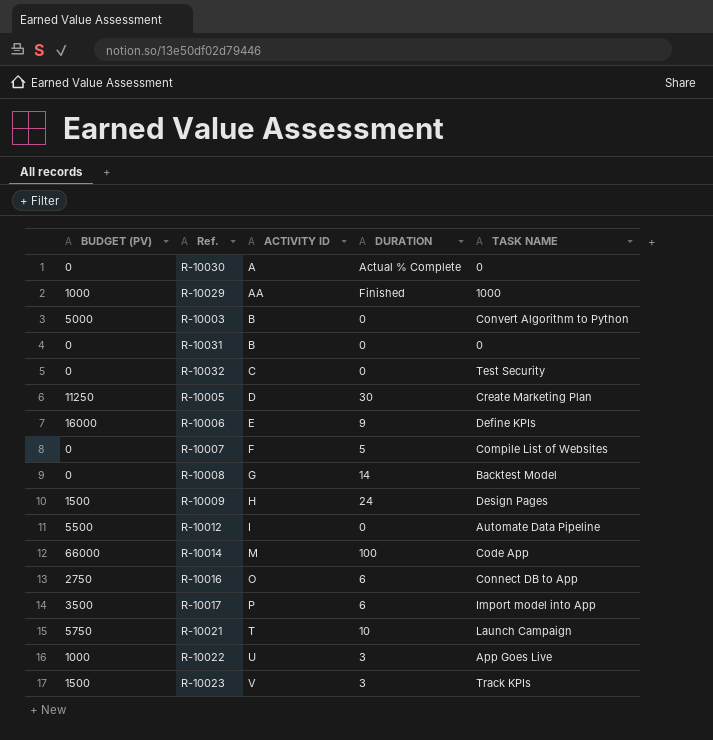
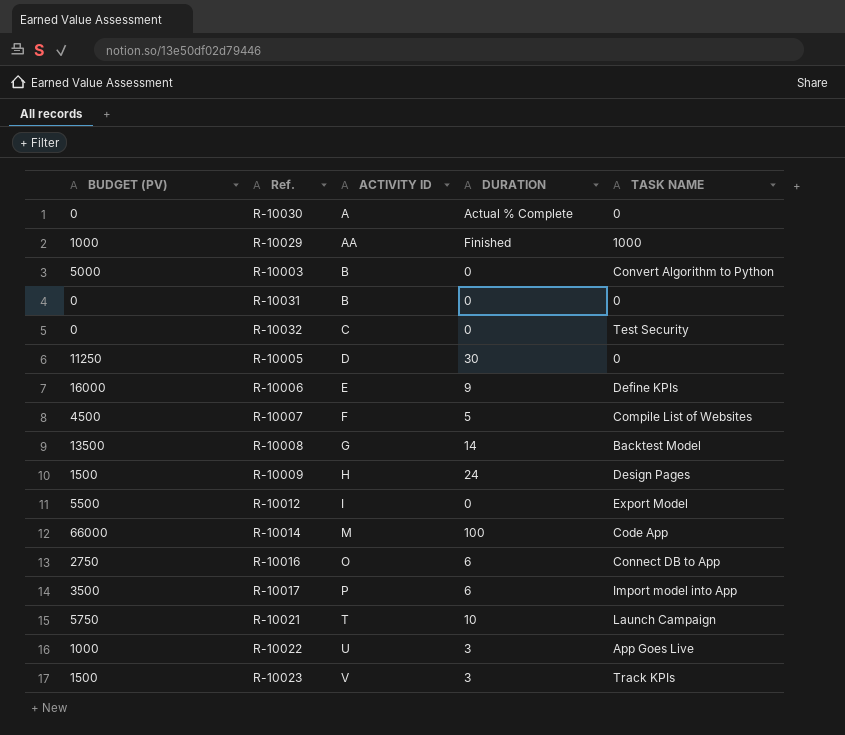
R-10005 | TASK NAME: Create Marketing Plan -> 0
R-10007 | BUDGET (PV): 0 -> 4500
R-10008 | BUDGET (PV): 0 -> 13500
R-10012 | TASK NAME: Automate Data Pipeline -> Export Model

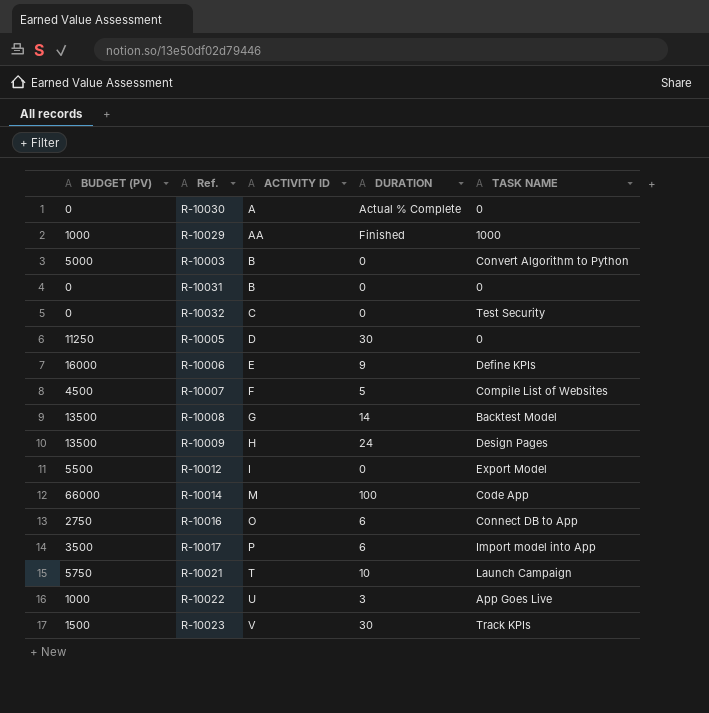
R-10009 | BUDGET (PV): 1500 -> 13500
R-10023 | DURATION: 3 -> 30

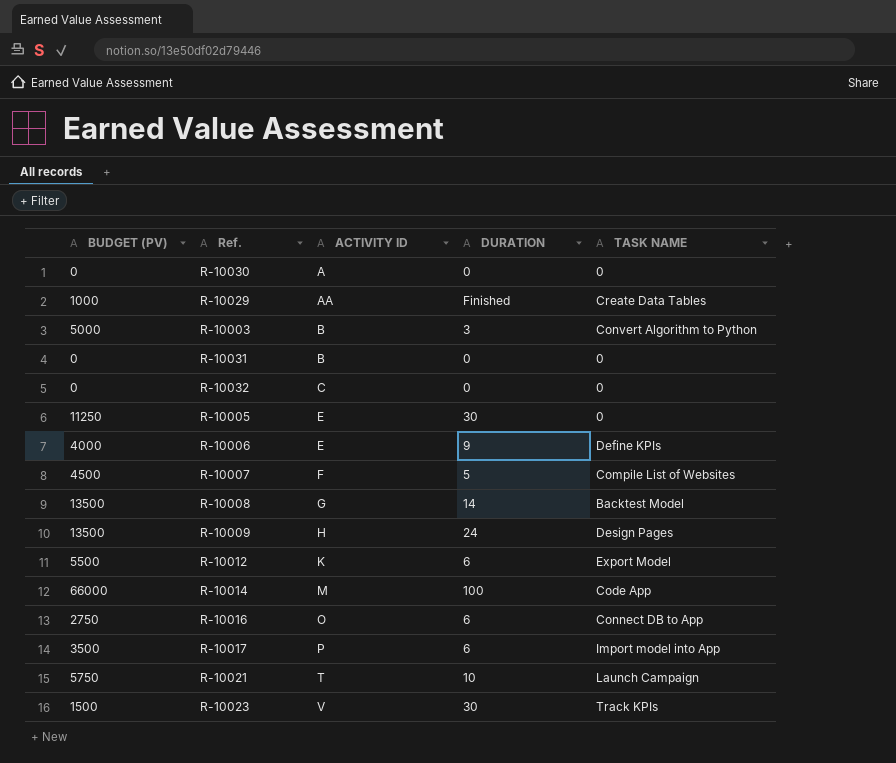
row R-10022: 1000 | U | 3 | App Goes Live -> none
R-10030 | DURATION: Actual % Complete -> 0
R-10029 | TASK NAME: 1000 -> Create Data Tables
R-10003 | DURATION: 0 -> 3
R-10032 | TASK NAME: Test Security -> 0
R-10005 | ACTIVITY ID: D -> E
R-10006 | BUDGET (PV): 16000 -> 4000
R-10012 | ACTIVITY ID: I -> K
R-10012 | DURATION: 0 -> 6

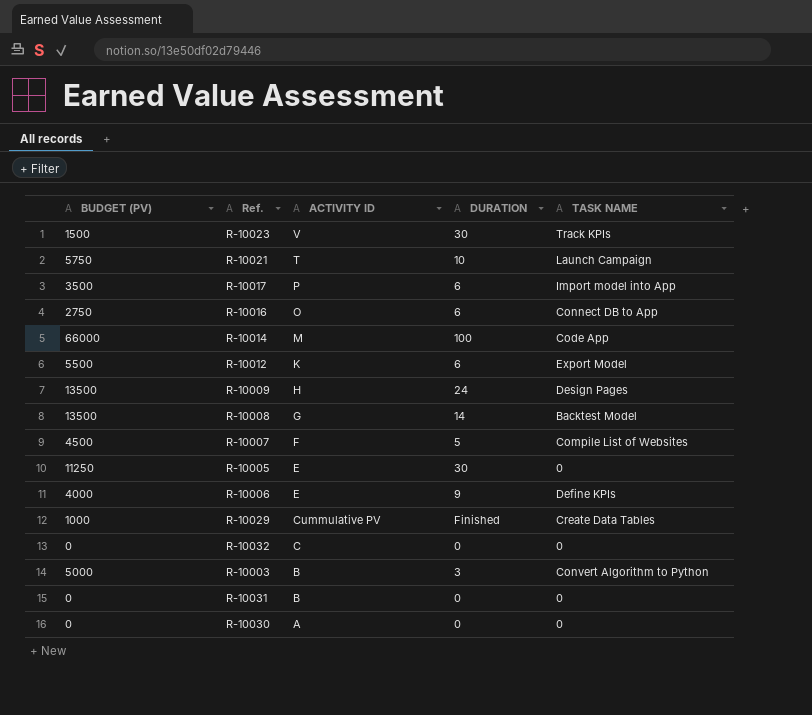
row order: ACTIVITY ID ascending -> ACTIVITY ID descending
R-10029 | ACTIVITY ID: AA -> Cummulative PV

